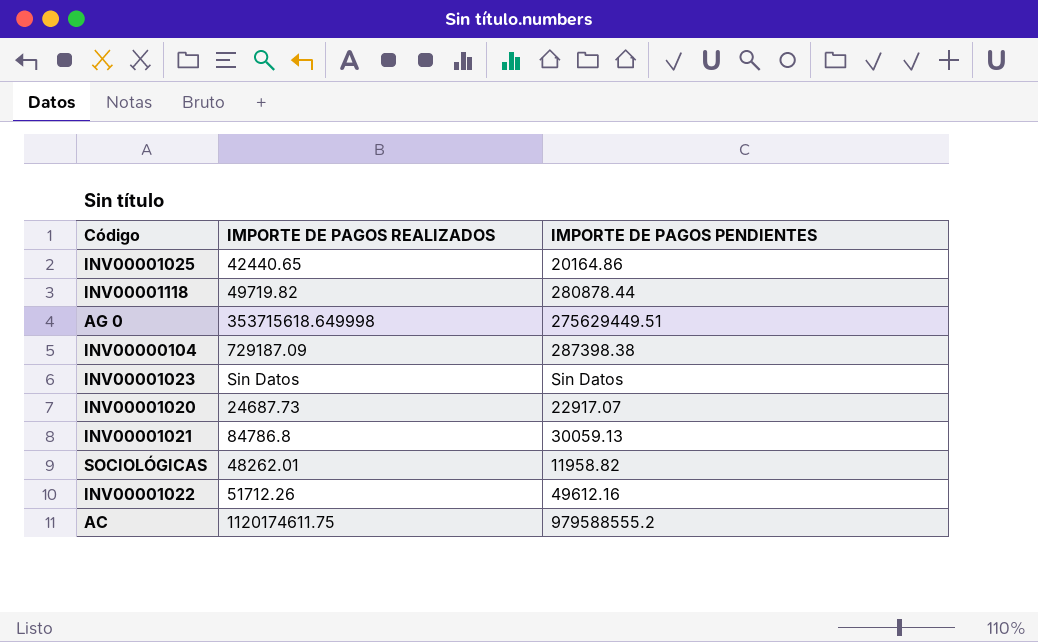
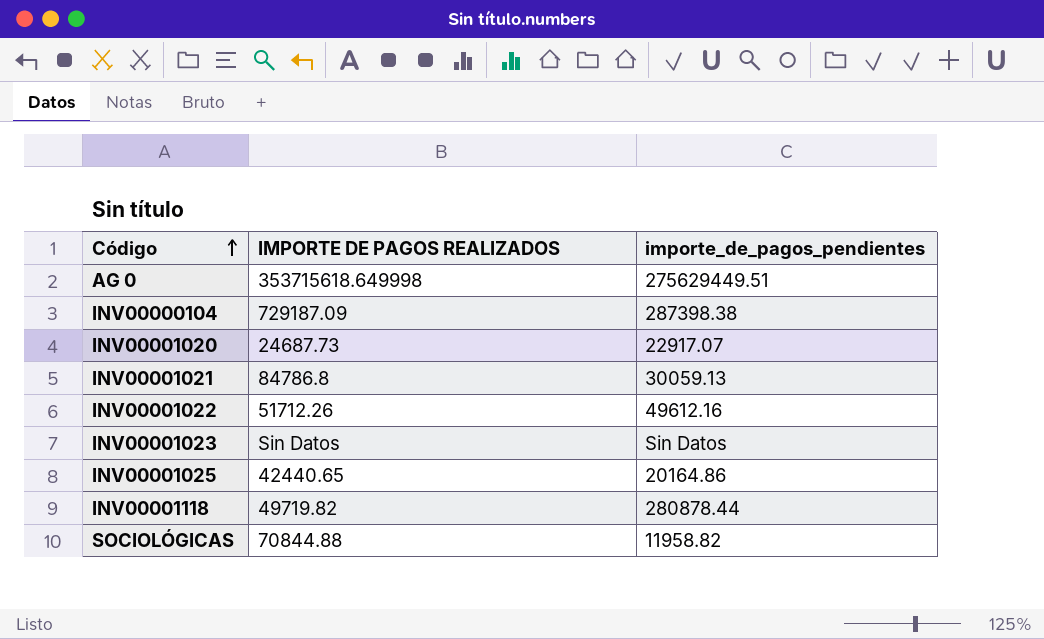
row order: none -> Código ascending
column name: IMPORTE DE PAGOS PENDIENTES -> importe_de_pagos_pendientes
row AC: 1120174611.75 | 979588555.2 -> none
SOCIOLÓGICAS | IMPORTE DE PAGOS REALIZADOS: 48262.01 -> 70844.88

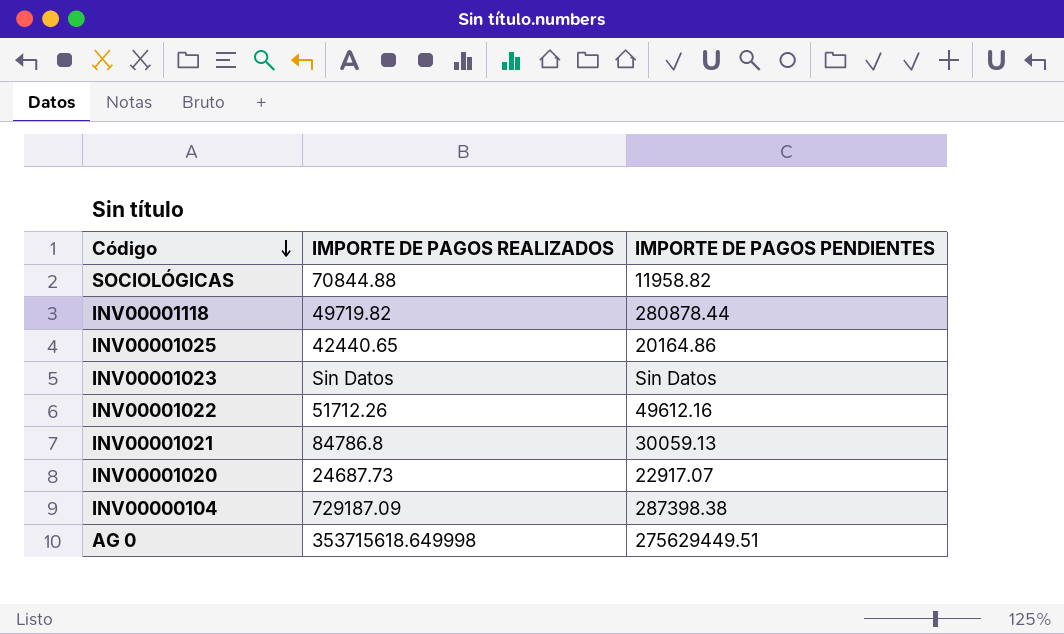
row order: Código ascending -> Código descending
column name: importe_de_pagos_pendientes -> IMPORTE DE PAGOS PENDIENTES

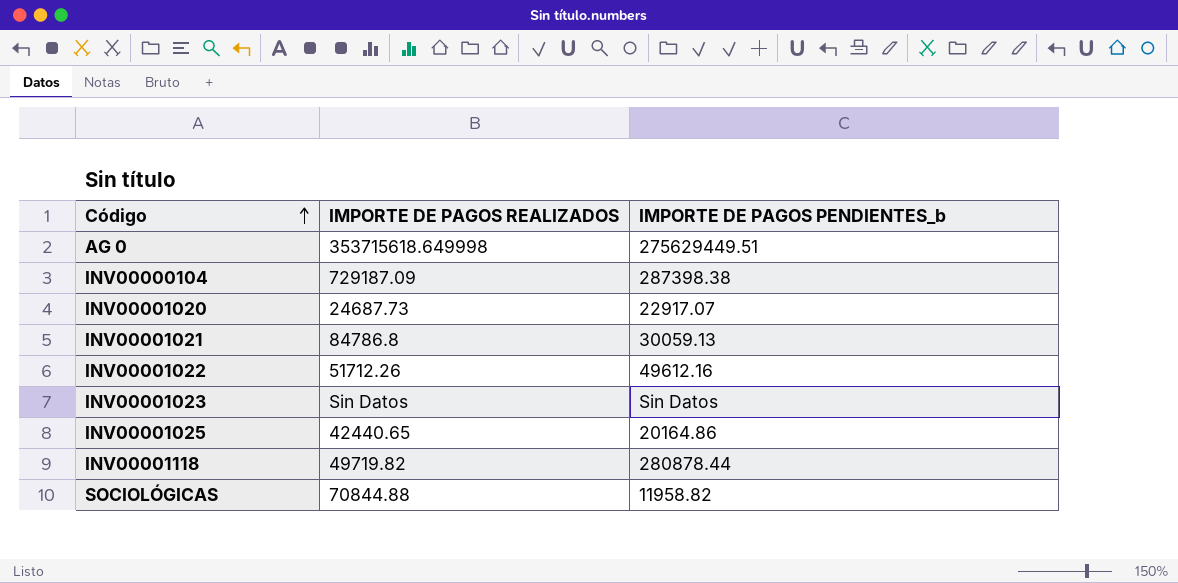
row order: Código descending -> Código ascending
column name: IMPORTE DE PAGOS PENDIENTES -> IMPORTE DE PAGOS PENDIENTES_b

